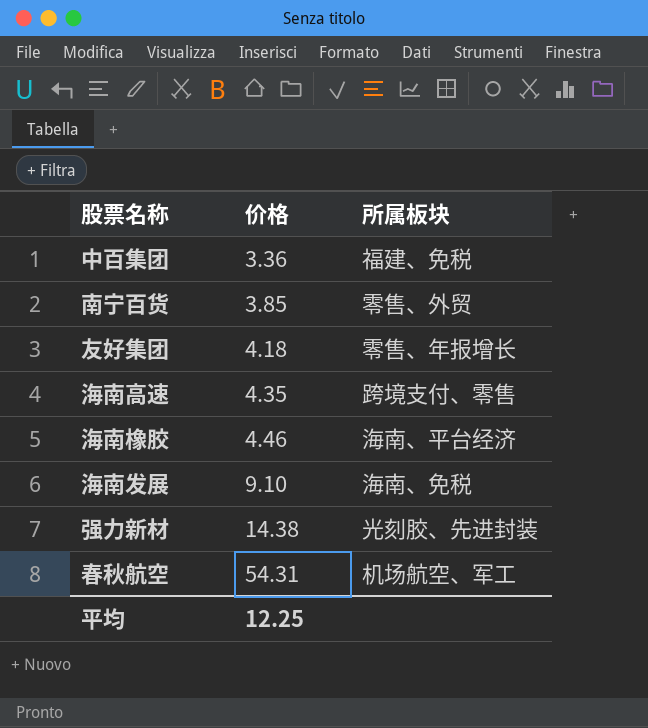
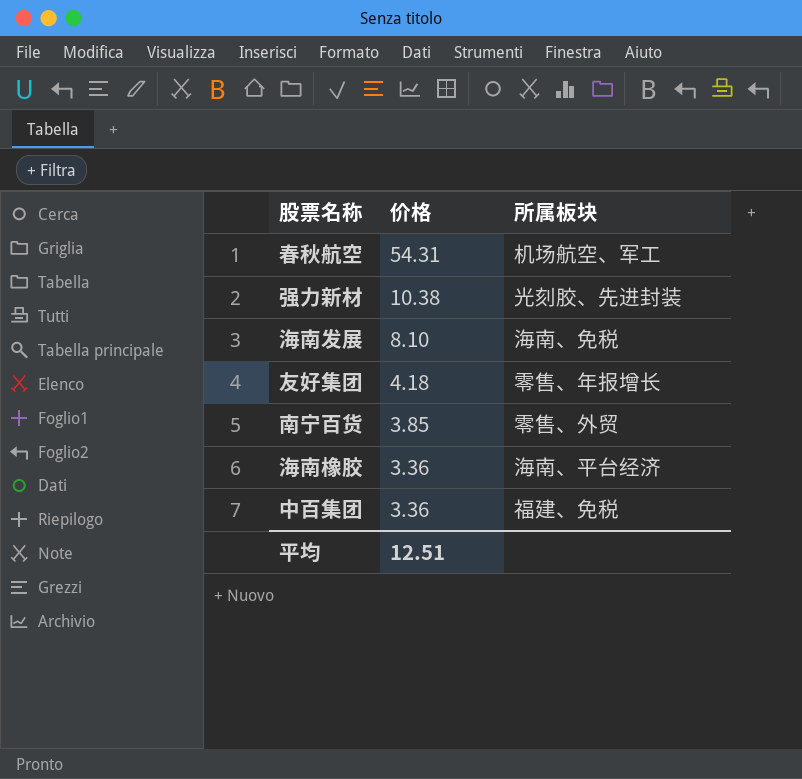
row order: 价格 ascending -> 价格 descending
row 海南高速: 4.35 | 跨境支付、零售 -> none
强力新材 | 价格: 14.38 -> 10.38
海南发展 | 价格: 9.10 -> 8.10
海南橡胶 | 价格: 4.46 -> 3.36
平均 | 价格: 12.25 -> 12.51

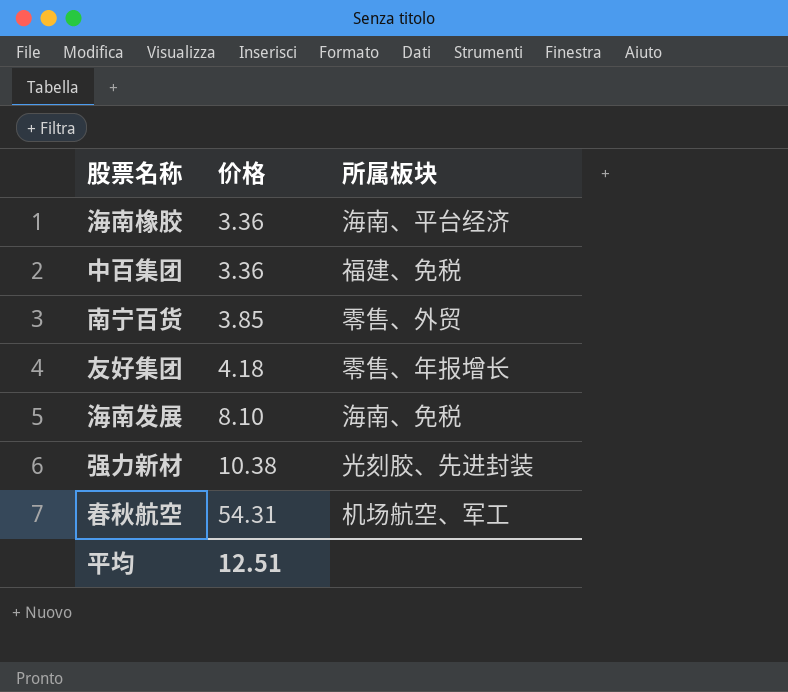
row order: 价格 descending -> 价格 ascending

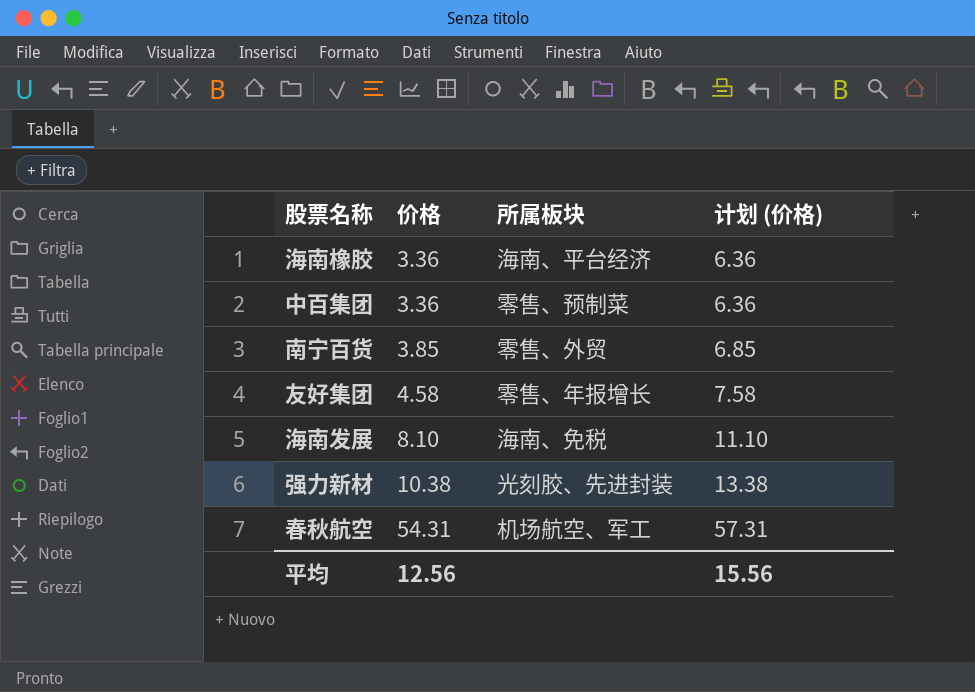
column 计划 (价格) | formula: none -> [价格] + 3
中百集团 | 所属板块: 福建、免税 -> 零售、预制菜
友好集团 | 价格: 4.18 -> 4.58
平均 | 价格: 12.51 -> 12.56

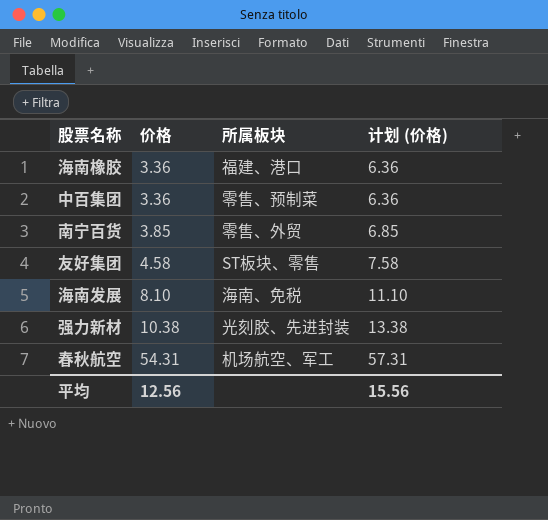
海南橡胶 | 所属板块: 海南、平台经济 -> 福建、港口
友好集团 | 所属板块: 零售、年报增长 -> ST板块、零售

